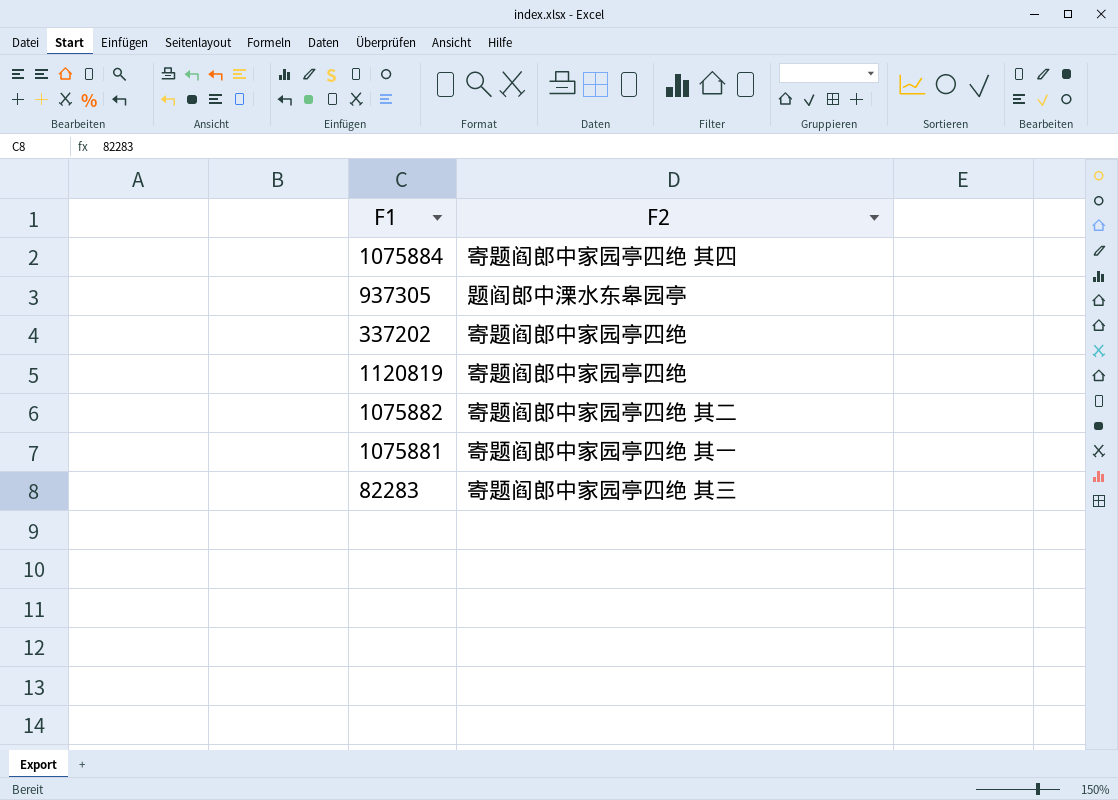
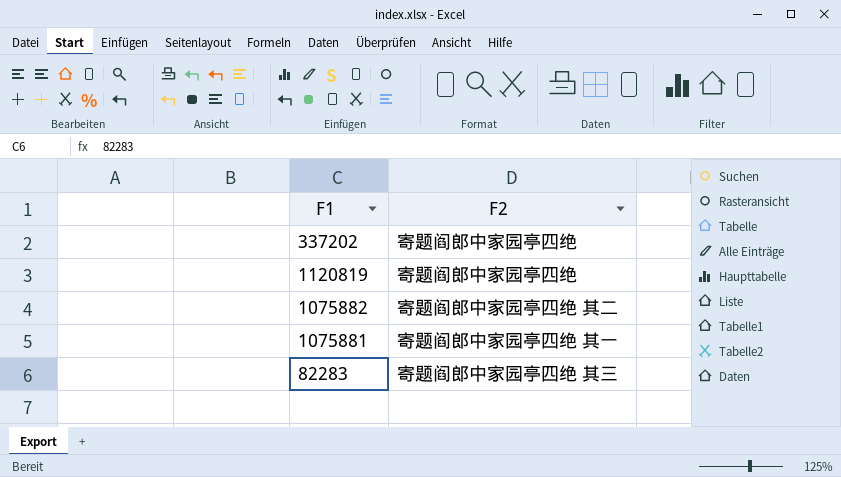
row 1075884: 寄题阎郎中家园亭四绝 其四 -> none
row 937305: 题阎郎中溧水东皋园亭 -> none

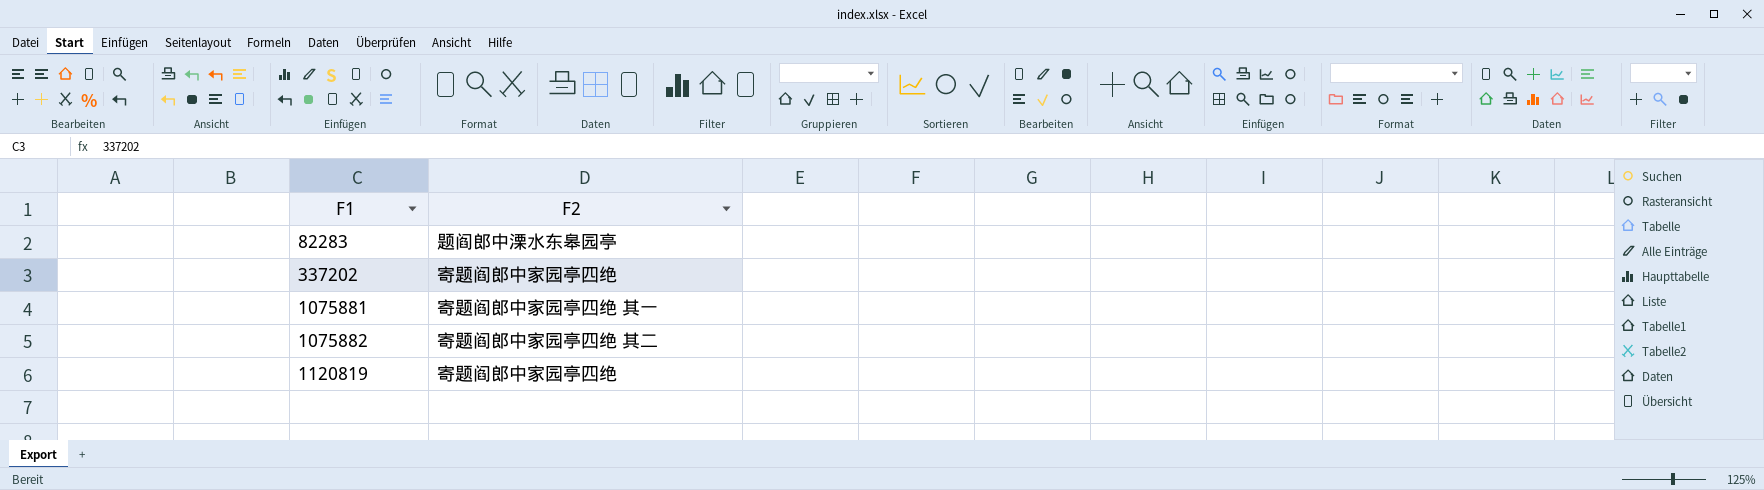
row order: none -> F1 ascending
82283 | F2: 寄题阎郎中家园亭四绝 其三 -> 题阎郎中溧水东皋园亭

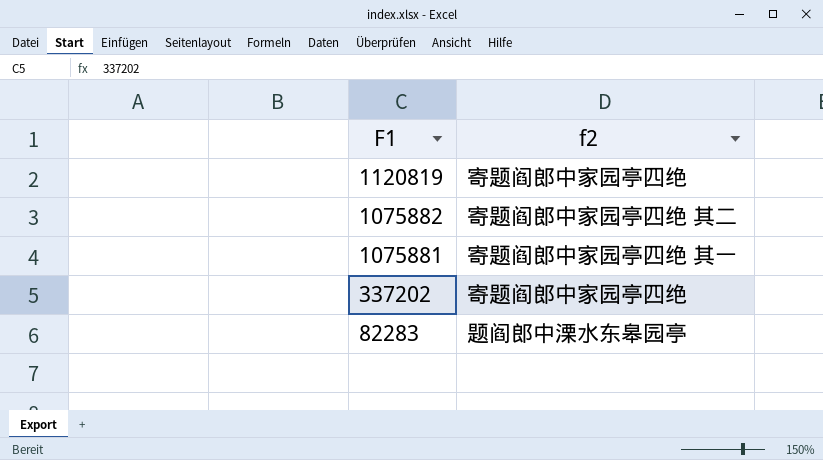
row order: F1 ascending -> F1 descending
column name: F2 -> f2

